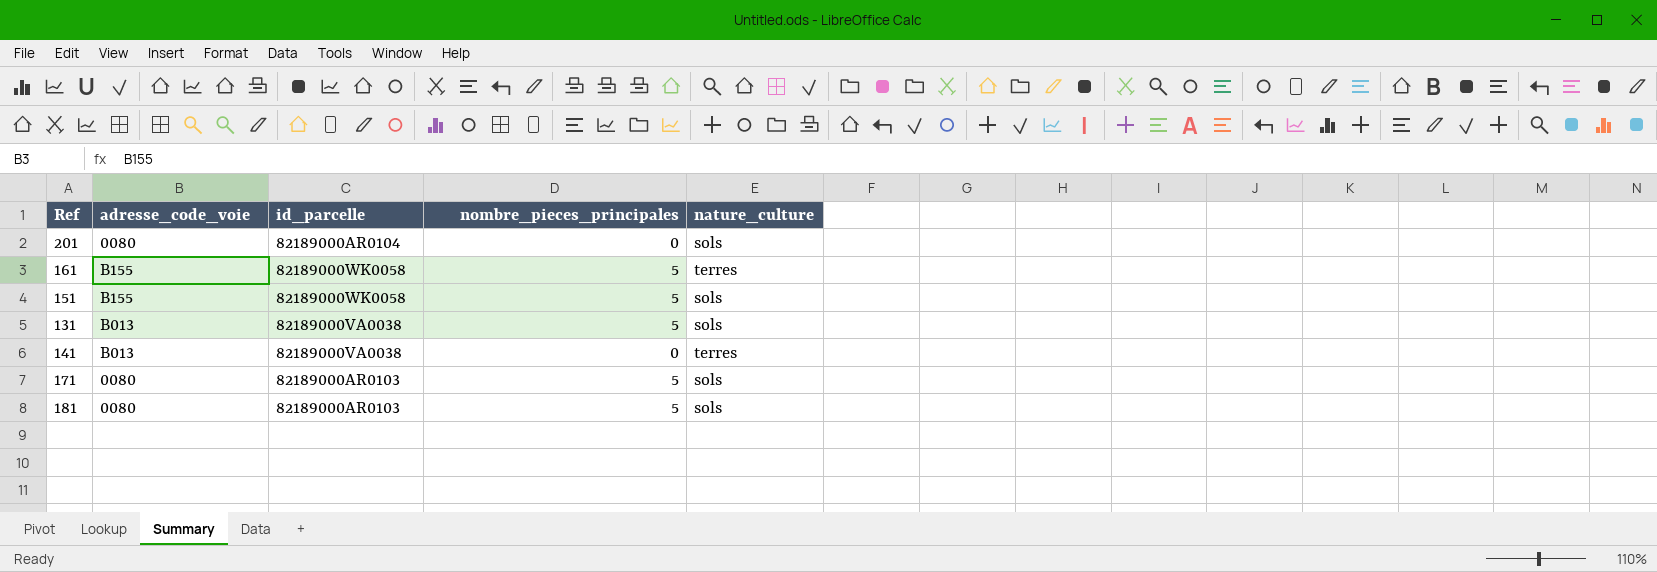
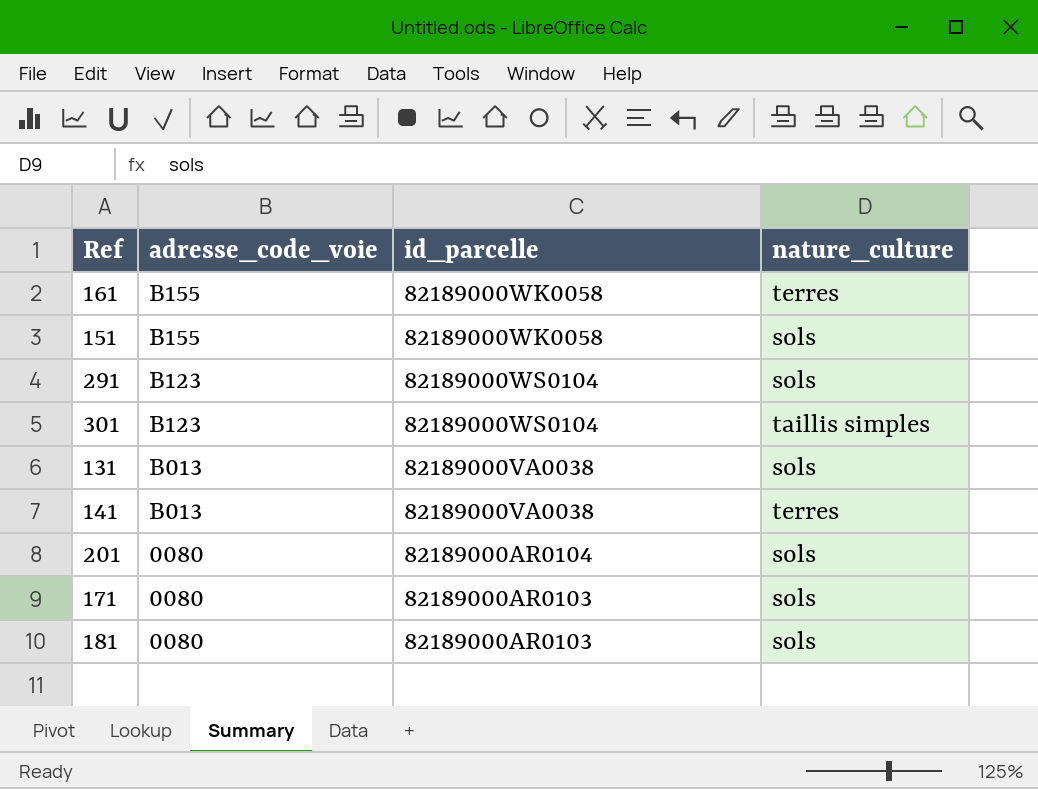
row order: none -> adresse_code_voie descending
column nombre_pieces_principales | position: 4 -> none
row 291: none -> B123 | 82189000WS0104 | sols
row 301: none -> B123 | 82189000WS0104 | taillis simples

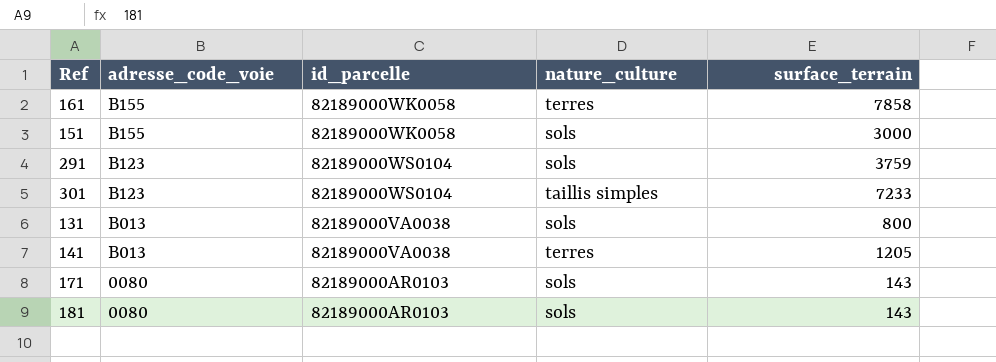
column surface_terrain | position: none -> 5
row 201: 0080 | 82189000AR0104 | sols -> none

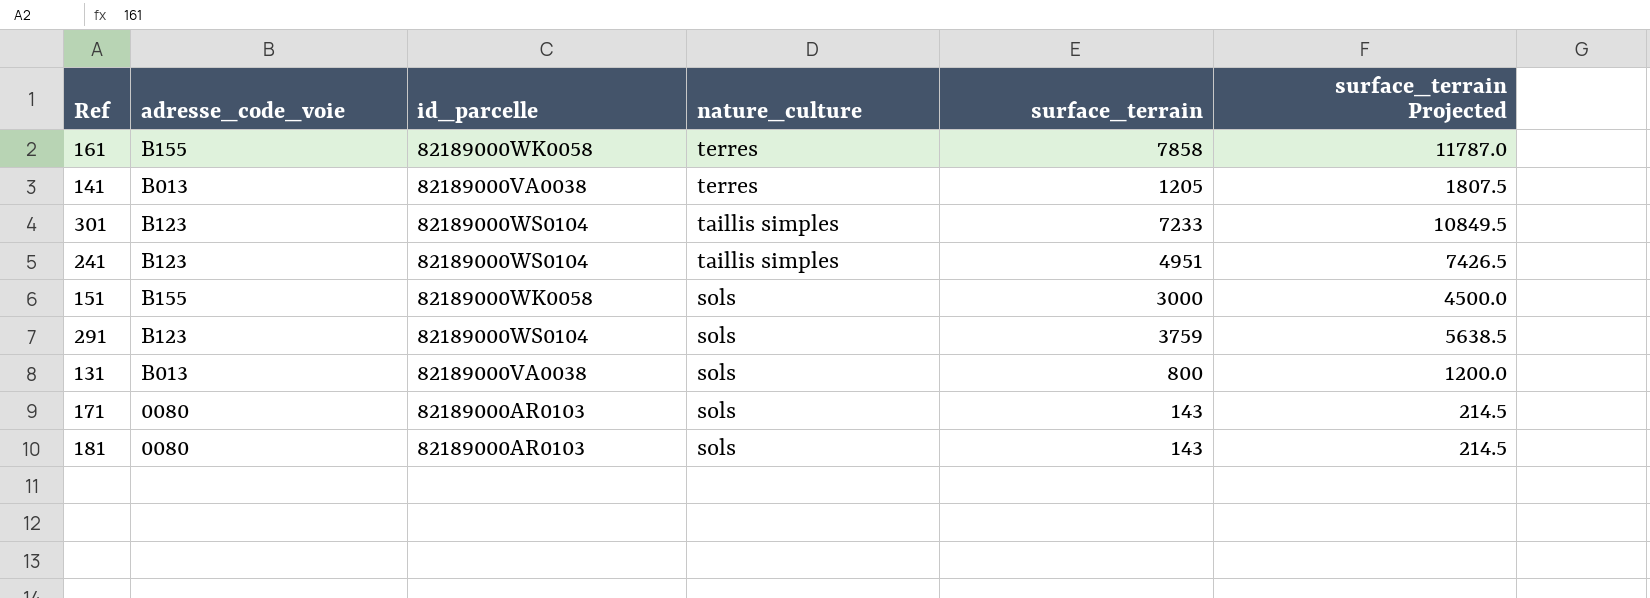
row order: adresse_code_voie descending -> nature_culture descending
column surface_terrain Projected | formula: none -> [surface_terrain] * 1.5
row 241: none -> B123 | 82189000WS0104 | taillis simples | 4951 | 7426.5

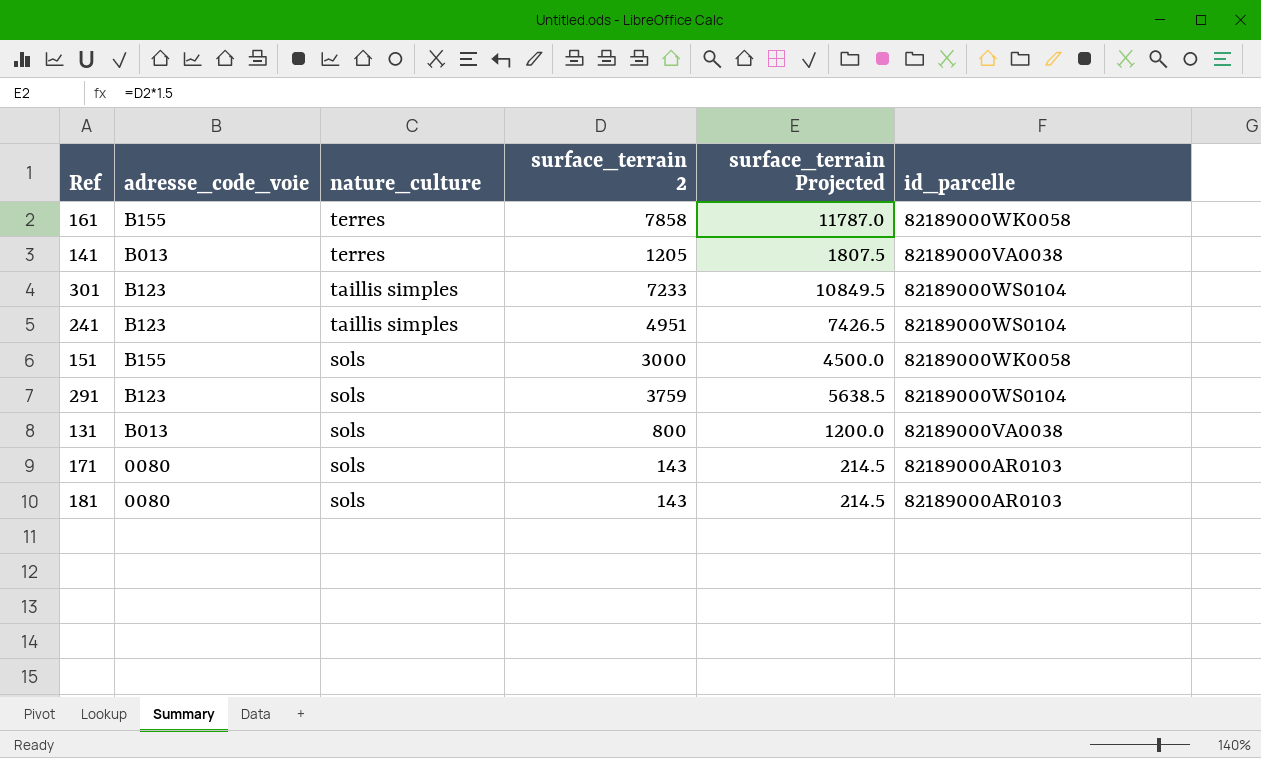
column name: surface_terrain -> surface_terrain 2
column id_parcelle | position: 3 -> 6

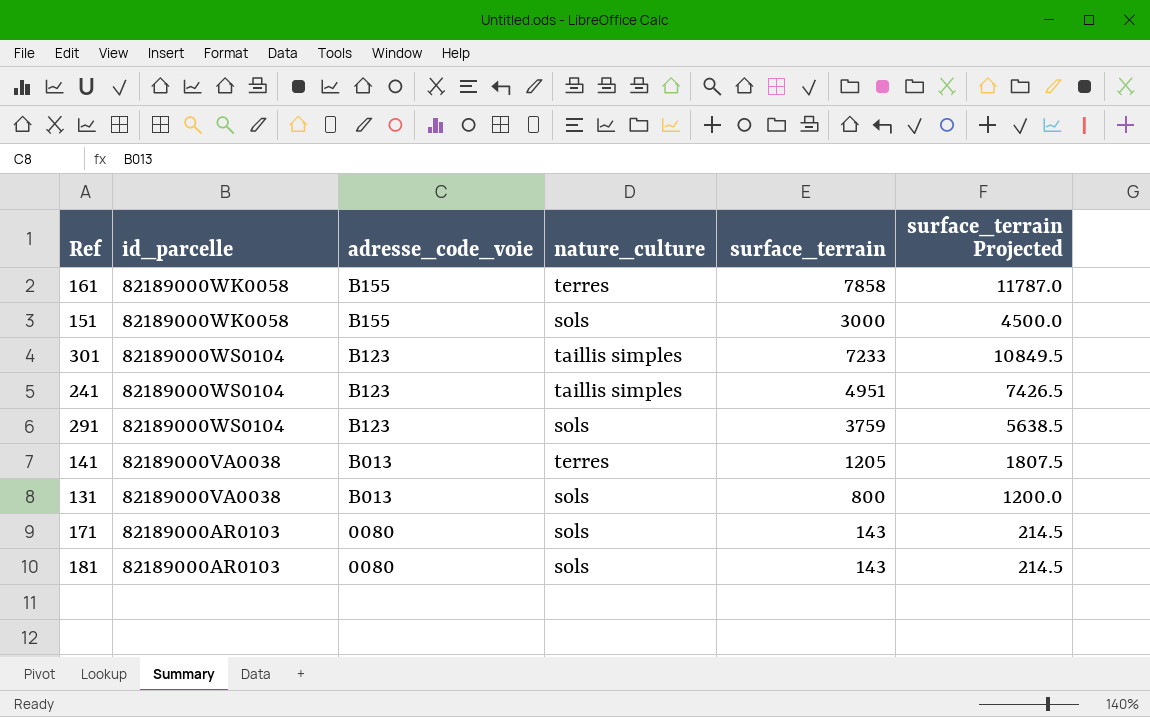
row order: nature_culture descending -> adresse_code_voie descending
column id_parcelle | position: 6 -> 2
column name: surface_terrain 2 -> surface_terrain

